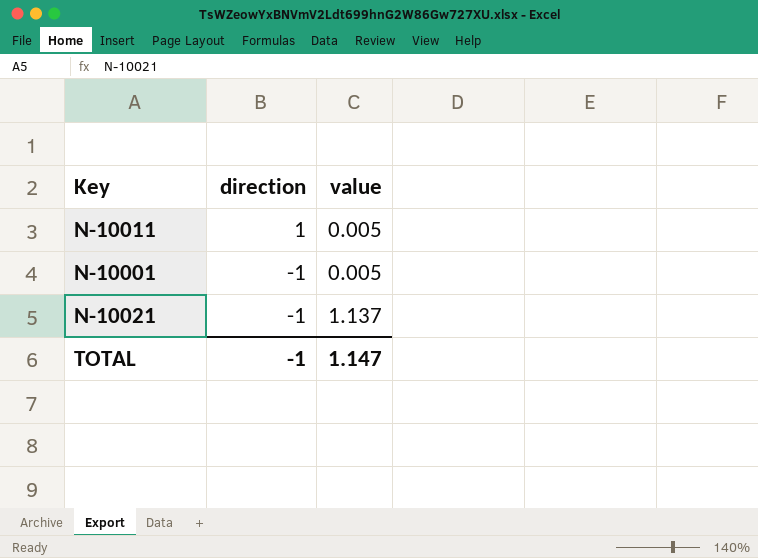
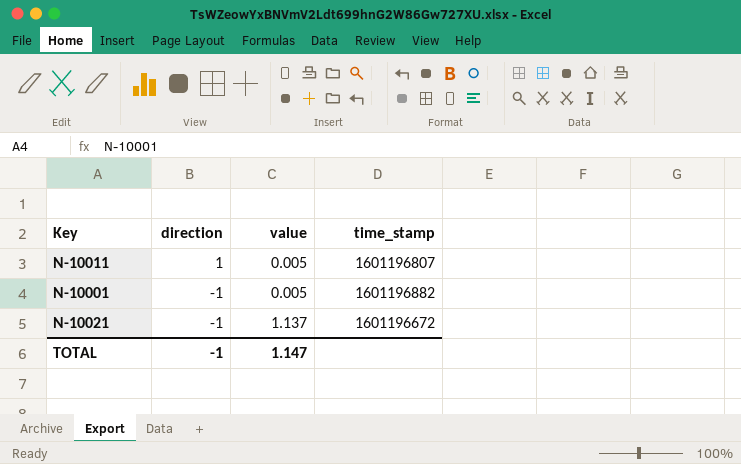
column time_stamp | position: none -> 4

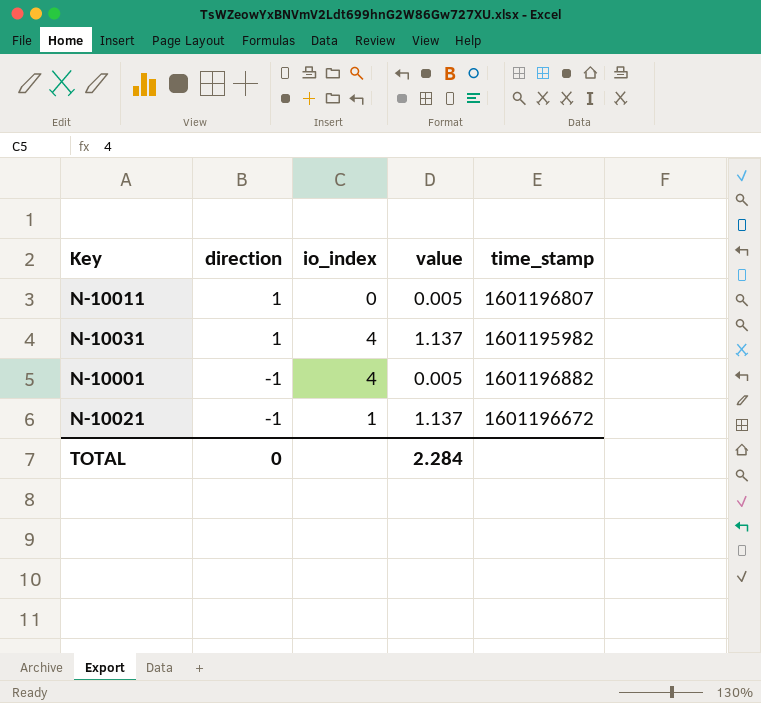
column io_index | position: none -> 3
row N-10031: none -> 1 | 4 | 1.137 | 1601195982
TOTAL | direction: -1 -> 0
TOTAL | value: 1.147 -> 2.284

